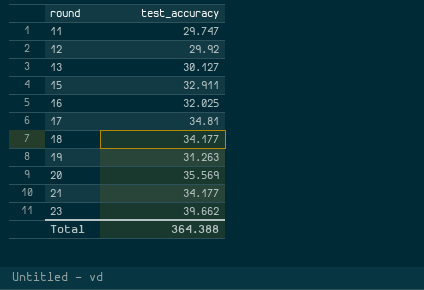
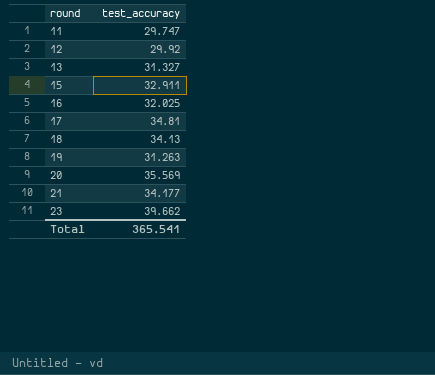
13 | test_accuracy: 30.127 -> 31.327
18 | test_accuracy: 34.177 -> 34.13
Total | test_accuracy: 364.388 -> 365.541

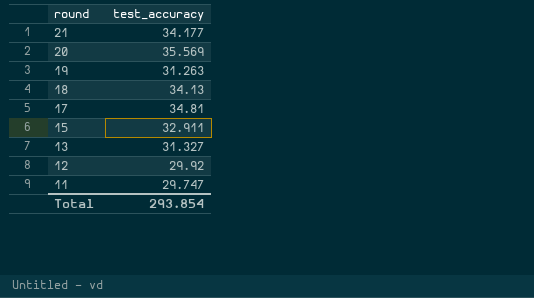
row order: round ascending -> round descending
row 16: 32.025 -> none
row 23: 39.662 -> none
Total | test_accuracy: 365.541 -> 293.854

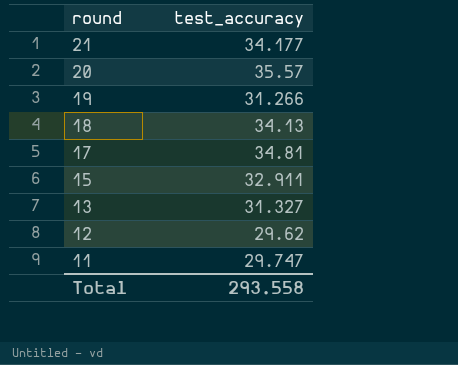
20 | test_accuracy: 35.569 -> 35.57
19 | test_accuracy: 31.263 -> 31.266
12 | test_accuracy: 29.92 -> 29.62
Total | test_accuracy: 293.854 -> 293.558

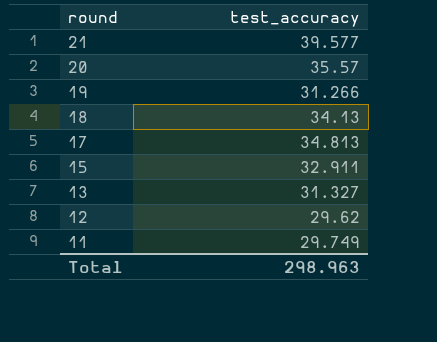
21 | test_accuracy: 34.177 -> 39.577
17 | test_accuracy: 34.81 -> 34.813
11 | test_accuracy: 29.747 -> 29.749
Total | test_accuracy: 293.558 -> 298.963

